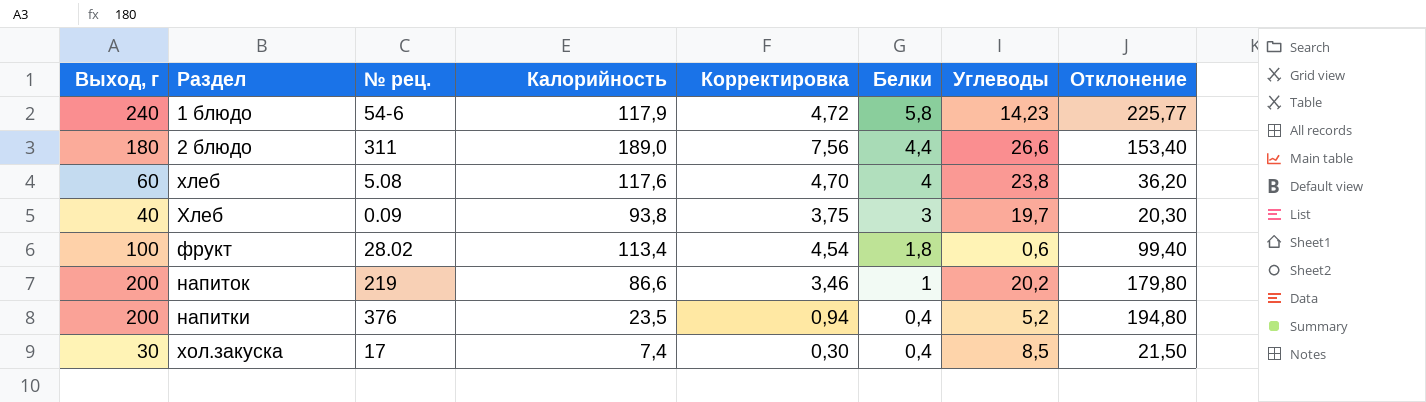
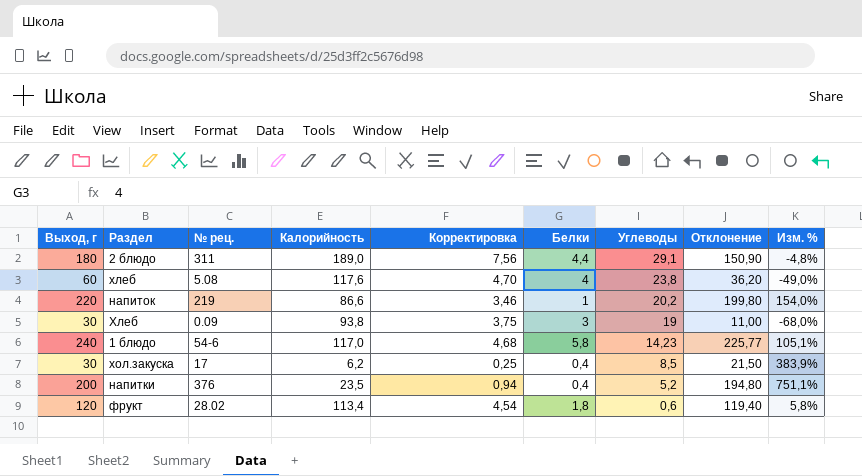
row order: Белки descending -> Углеводы descending
column Изм. % | formula: none -> ([Выход, г] - [Калорийность]) / [Калорийность]
2 блюдо | Углеводы: 26,6 -> 29,1
2 блюдо | Отклонение: 153,40 -> 150,90
напиток | Выход, г: 200 -> 220
напиток | Отклонение: 179,80 -> 199,80
Хлеб | Выход, г: 40 -> 30
Хлеб | Углеводы: 19,7 -> 19
Хлеб | Отклонение: 20,30 -> 11,00
1 блюдо | Калорийность: 117,9 -> 117,0
1 блюдо | Корректировка: 4,72 -> 4,68
хол.закуска | Калорийность: 7,4 -> 6,2
хол.закуска | Корректировка: 0,30 -> 0,25
фрукт | Выход, г: 100 -> 120
фрукт | Отклонение: 99,40 -> 119,40

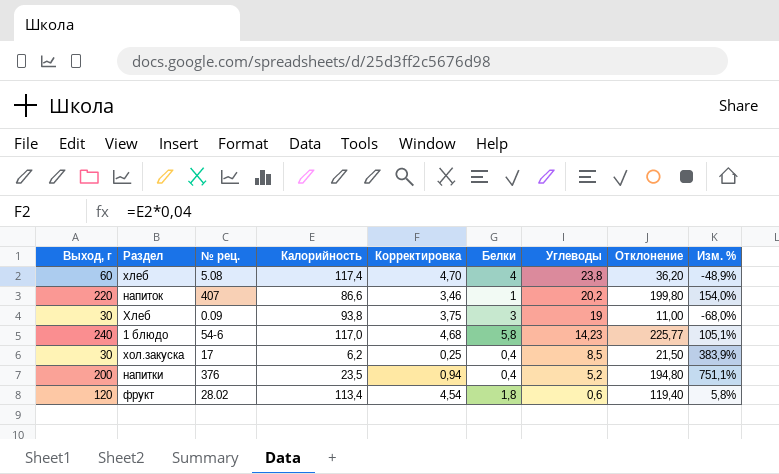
row 2 блюдо: 180 | 311 | 189,0 | 7,56 | 4,4 | 29,1 | 150,90 | -4,8% -> none
хлеб | Калорийность: 117,6 -> 117,4
хлеб | Изм. %: -49,0% -> -48,9%
напиток | № рец.: 219 -> 407

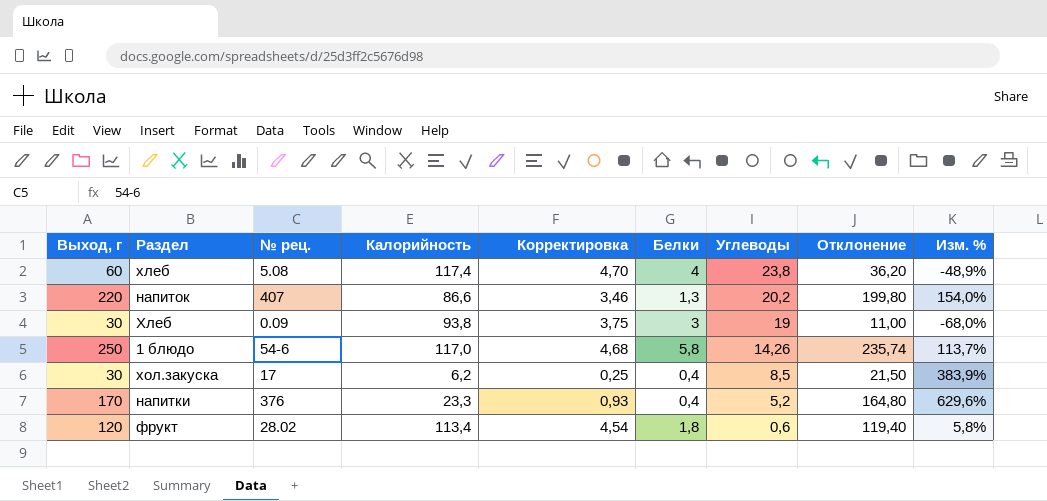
напиток | Белки: 1 -> 1,3
1 блюдо | Выход, г: 240 -> 250
1 блюдо | Углеводы: 14,23 -> 14,26
1 блюдо | Отклонение: 225,77 -> 235,74
1 блюдо | Изм. %: 105,1% -> 113,7%
напитки | Выход, г: 200 -> 170
напитки | Калорийность: 23,5 -> 23,3
напитки | Корректировка: 0,94 -> 0,93
напитки | Отклонение: 194,80 -> 164,80
напитки | Изм. %: 751,1% -> 629,6%

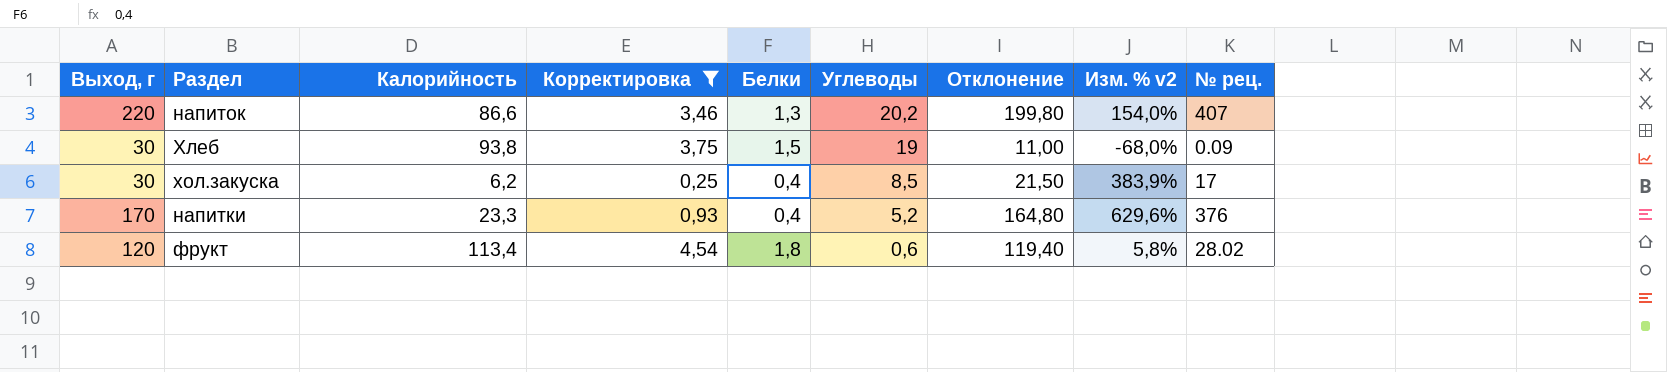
filter: none -> Корректировка <= 4,54
column name: Изм. % -> Изм. % v2
column № рец. | position: 3 -> 9
Хлеб | Белки: 3 -> 1,5

